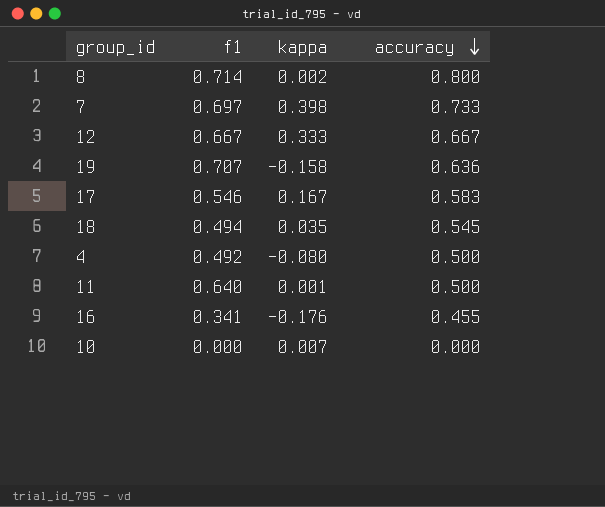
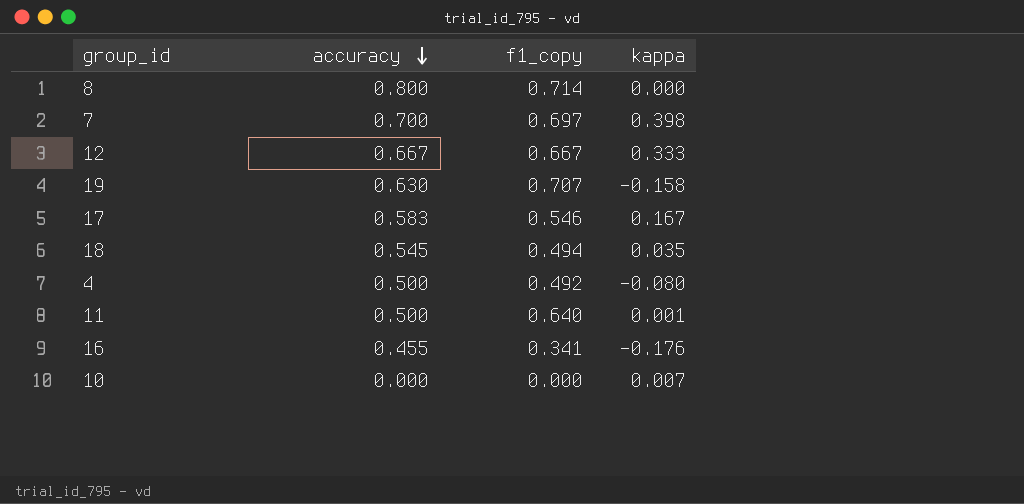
column accuracy | position: 4 -> 2
column name: f1 -> f1_copy
8 | kappa: 0.002 -> 0.000
7 | accuracy: 0.733 -> 0.700
19 | accuracy: 0.636 -> 0.630

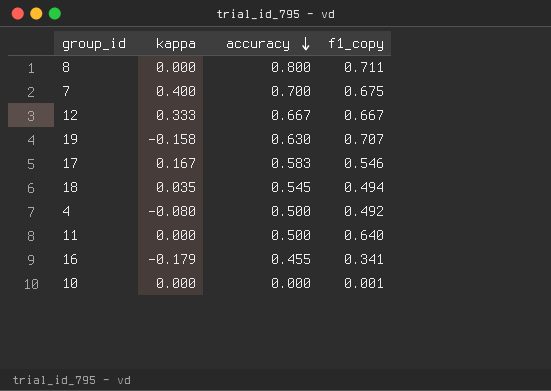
column kappa | position: 4 -> 2
8 | f1_copy: 0.714 -> 0.711
7 | kappa: 0.398 -> 0.400
7 | f1_copy: 0.697 -> 0.675
11 | kappa: 0.001 -> 0.000
16 | kappa: -0.176 -> -0.179
10 | kappa: 0.007 -> 0.000
10 | f1_copy: 0.000 -> 0.001

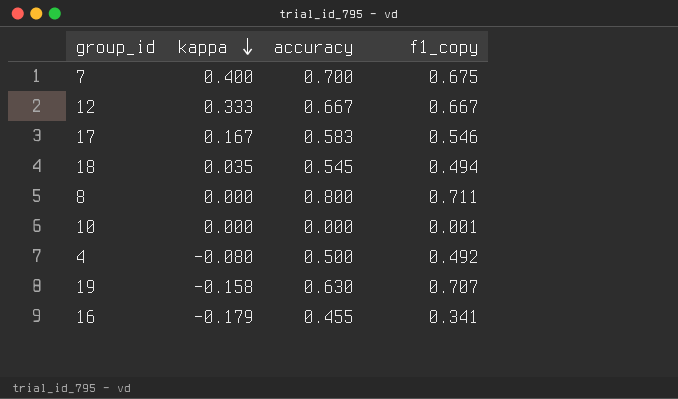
row order: accuracy descending -> kappa descending
row 11: 0.000 | 0.500 | 0.640 -> none

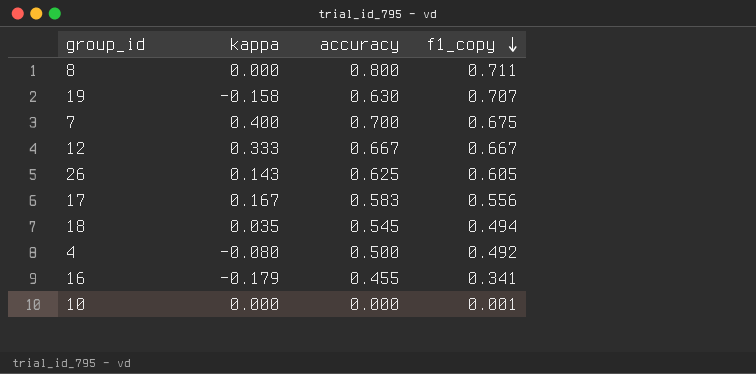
row order: kappa descending -> f1_copy descending
row 26: none -> 0.143 | 0.625 | 0.605
17 | f1_copy: 0.546 -> 0.556

